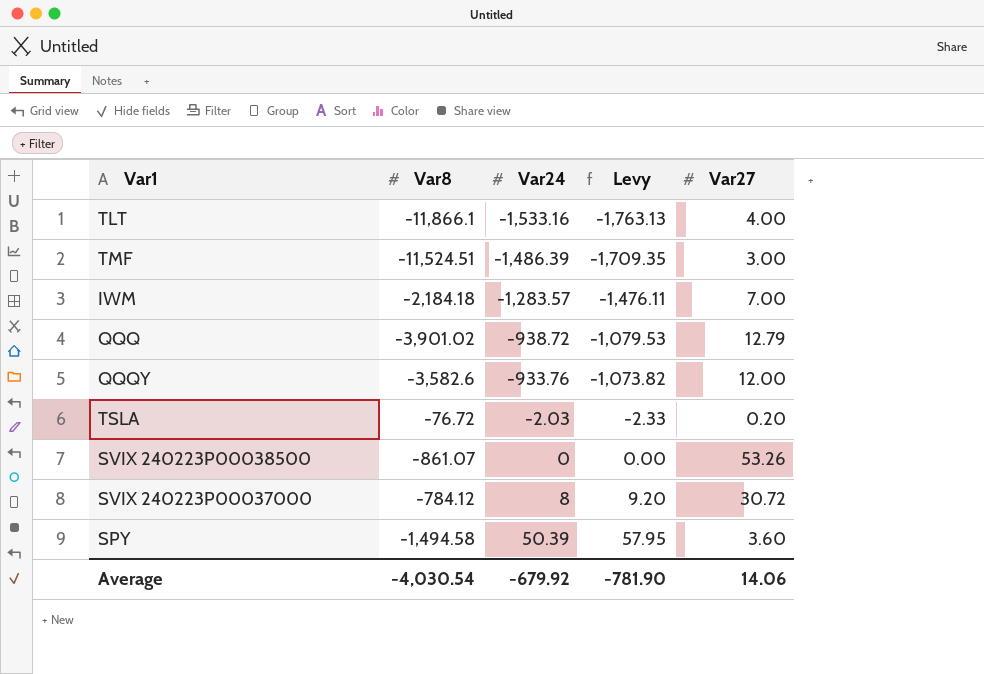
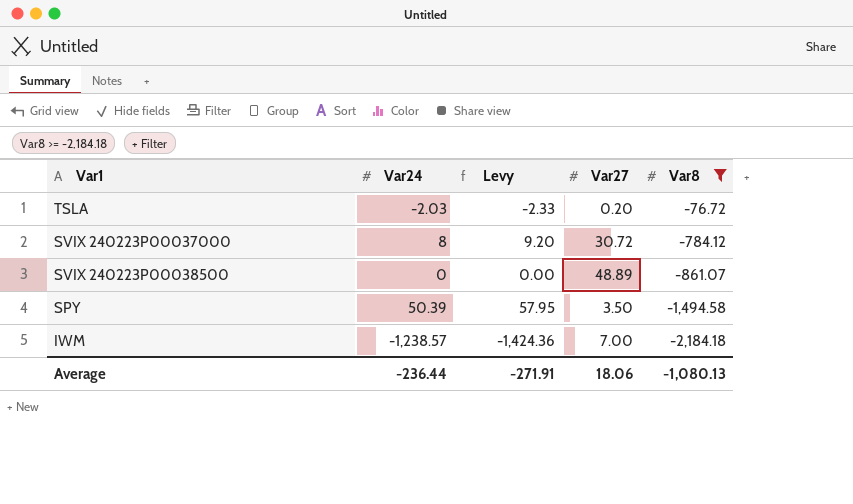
filter: none -> Var8 >= -2,184.18
row order: Var24 ascending -> Var8 descending
column Var8 | position: 2 -> 5
SVIX 240223P00038500 | Var27: 53.26 -> 48.89
SPY | Var27: 3.60 -> 3.50
IWM | Var24: -1,283.57 -> -1,238.57
IWM | Levy: -1,476.11 -> -1,424.36
Average | Var24: -679.92 -> -236.44
Average | Levy: -781.90 -> -271.91
Average | Var27: 14.06 -> 18.06
Average | Var8: -4,030.54 -> -1,080.13

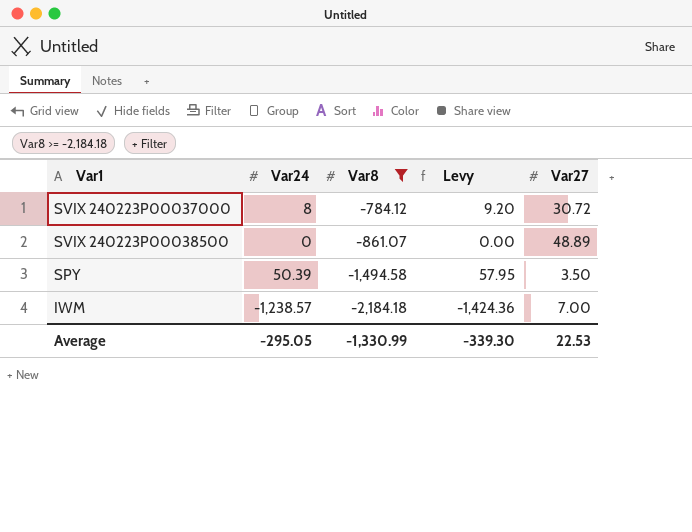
column Var8 | position: 5 -> 3
row TSLA: -2.03 | -2.33 | 0.20 | -76.72 -> none
Average | Var24: -236.44 -> -295.05
Average | Var8: -1,080.13 -> -1,330.99
Average | Levy: -271.91 -> -339.30
Average | Var27: 18.06 -> 22.53

